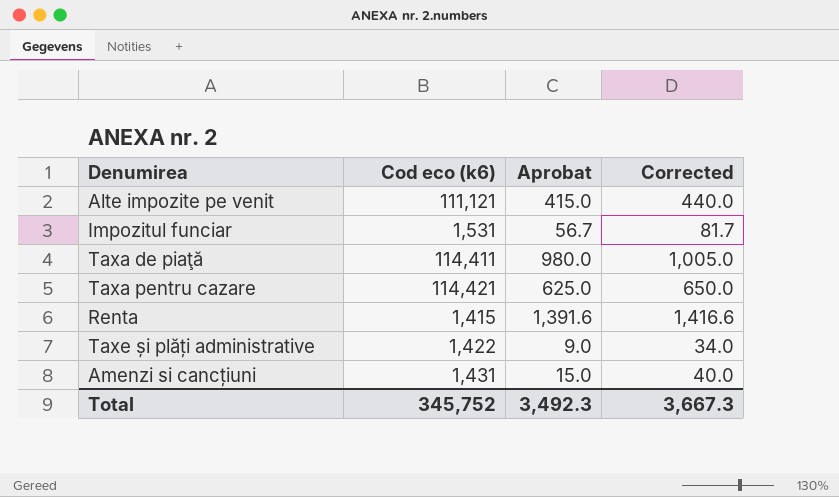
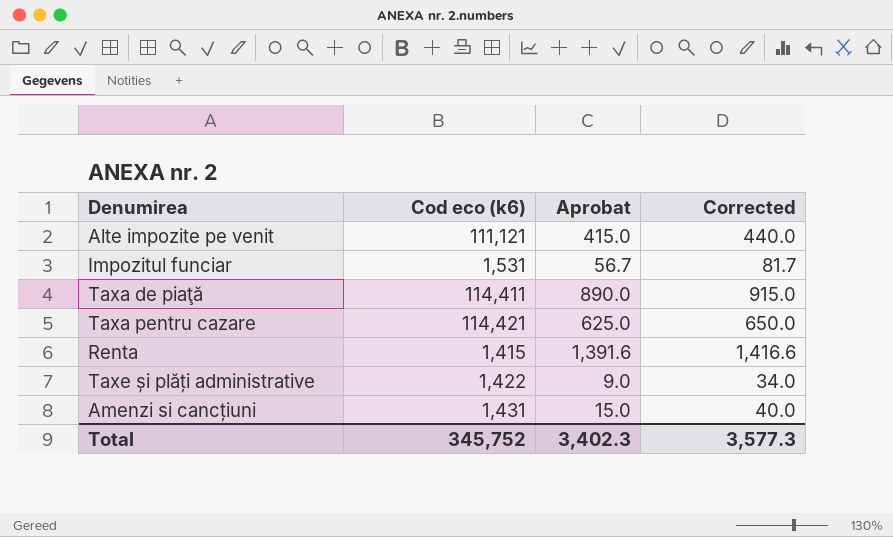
Taxa de piaţă | Aprobat: 980.0 -> 890.0
Taxa de piaţă | Corrected: 1,005.0 -> 915.0
Total | Aprobat: 3,492.3 -> 3,402.3
Total | Corrected: 3,667.3 -> 3,577.3

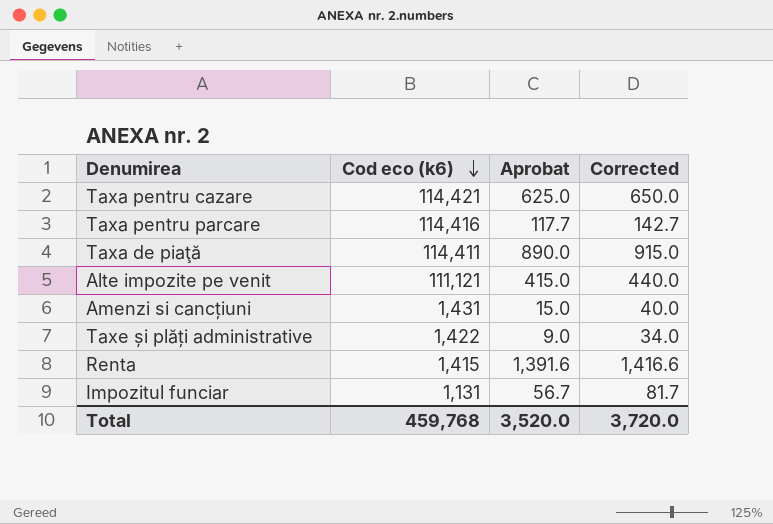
row order: none -> Cod eco (k6) descending
row Taxa pentru parcare: none -> 114,416 | 117.7 | 142.7
Impozitul funciar | Cod eco (k6): 1,531 -> 1,131
Total | Cod eco (k6): 345,752 -> 459,768
Total | Aprobat: 3,402.3 -> 3,520.0
Total | Corrected: 3,577.3 -> 3,720.0

